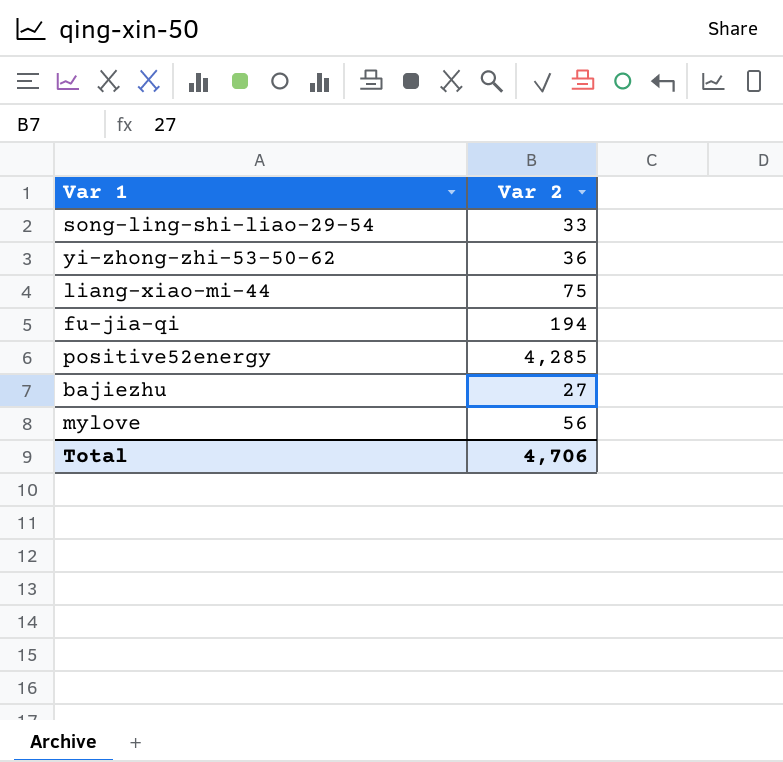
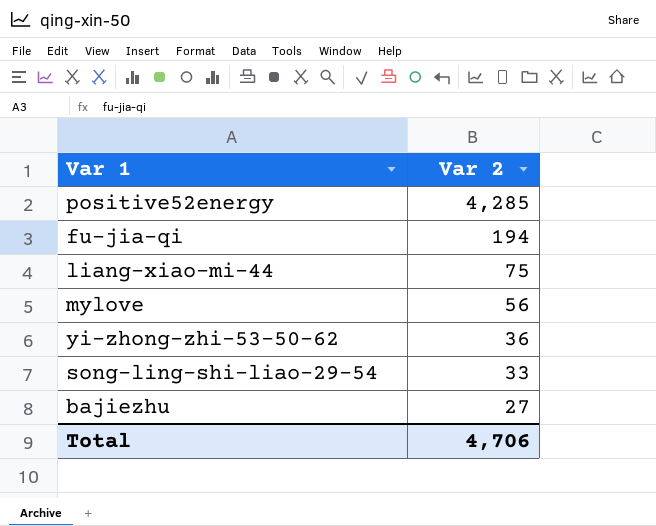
row order: none -> Var 2 descending

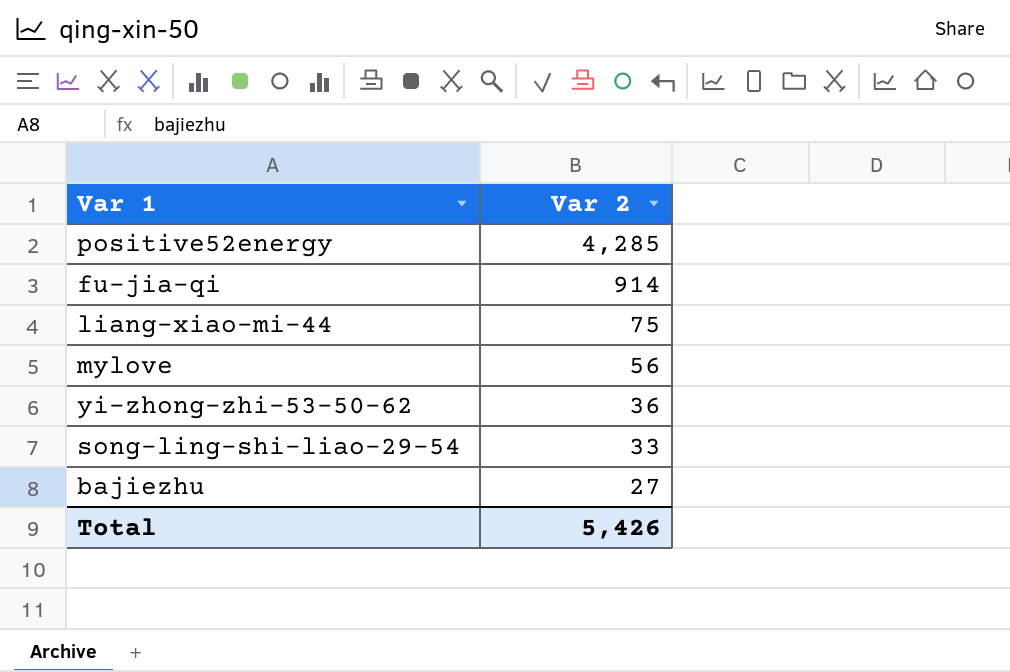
fu-jia-qi | Var 2: 194 -> 914
Total | Var 2: 4,706 -> 5,426

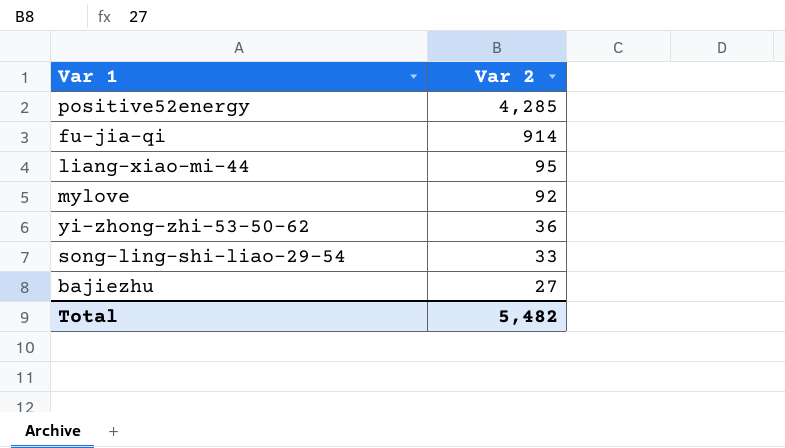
liang-xiao-mi-44 | Var 2: 75 -> 95
mylove | Var 2: 56 -> 92
Total | Var 2: 5,426 -> 5,482

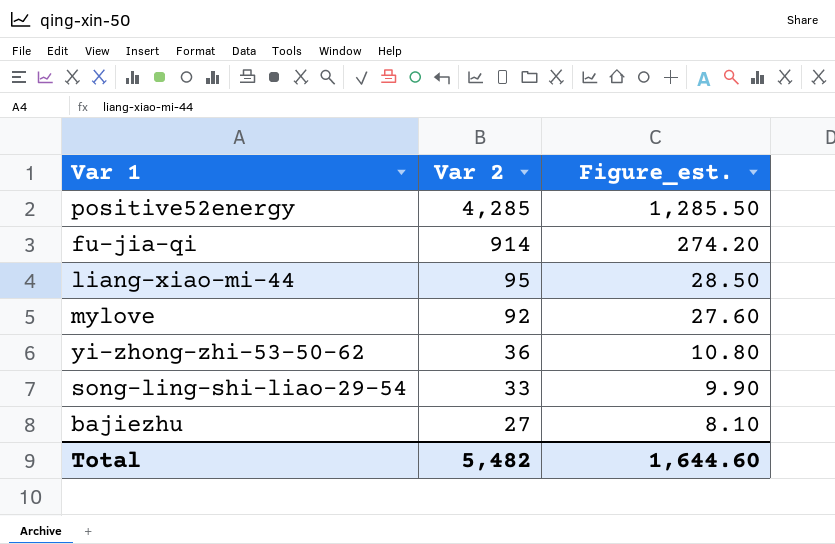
column Figure_est. | formula: none -> [Var 2] * 0.3

